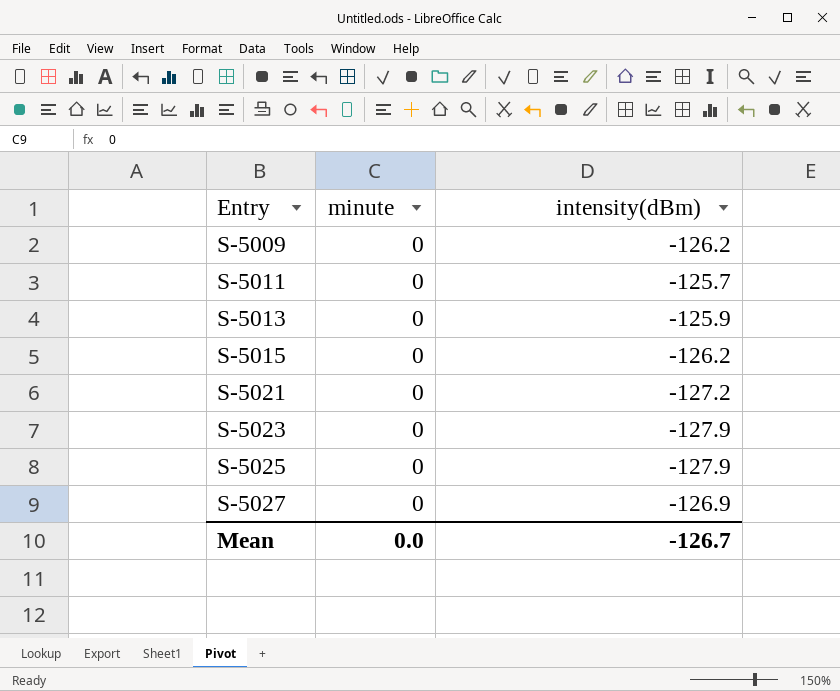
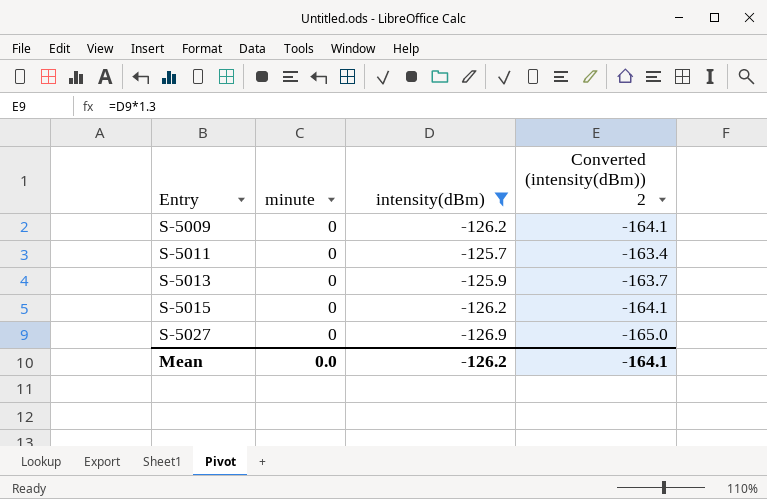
filter: none -> intensity(dBm) >= -126.9
column Converted (intensity(dBm)) 2 | formula: none -> [intensity(dBm)] * 1.3
Mean | intensity(dBm): -126.7 -> -126.2

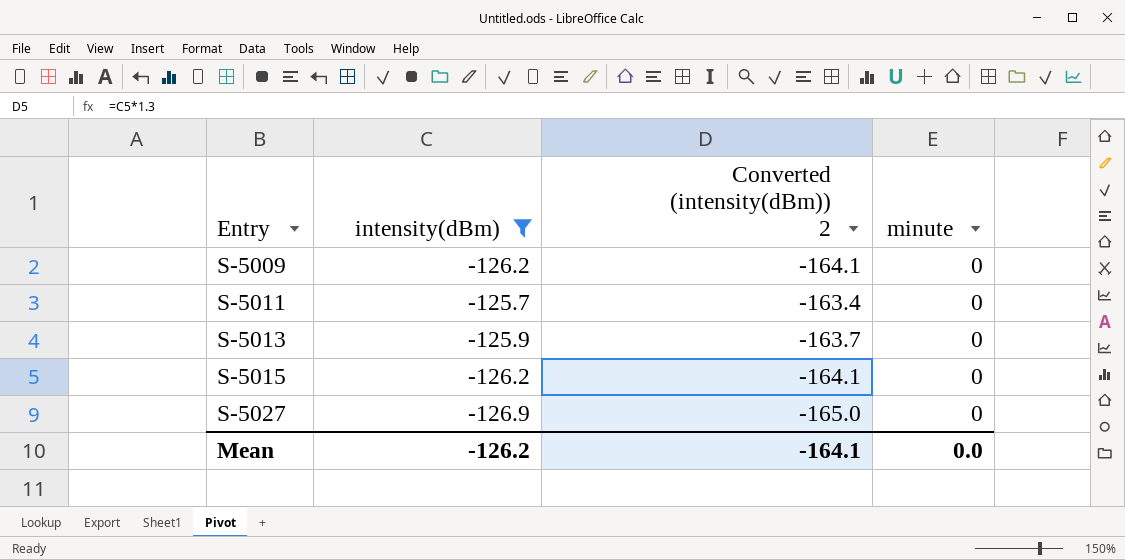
column minute | position: 2 -> 4

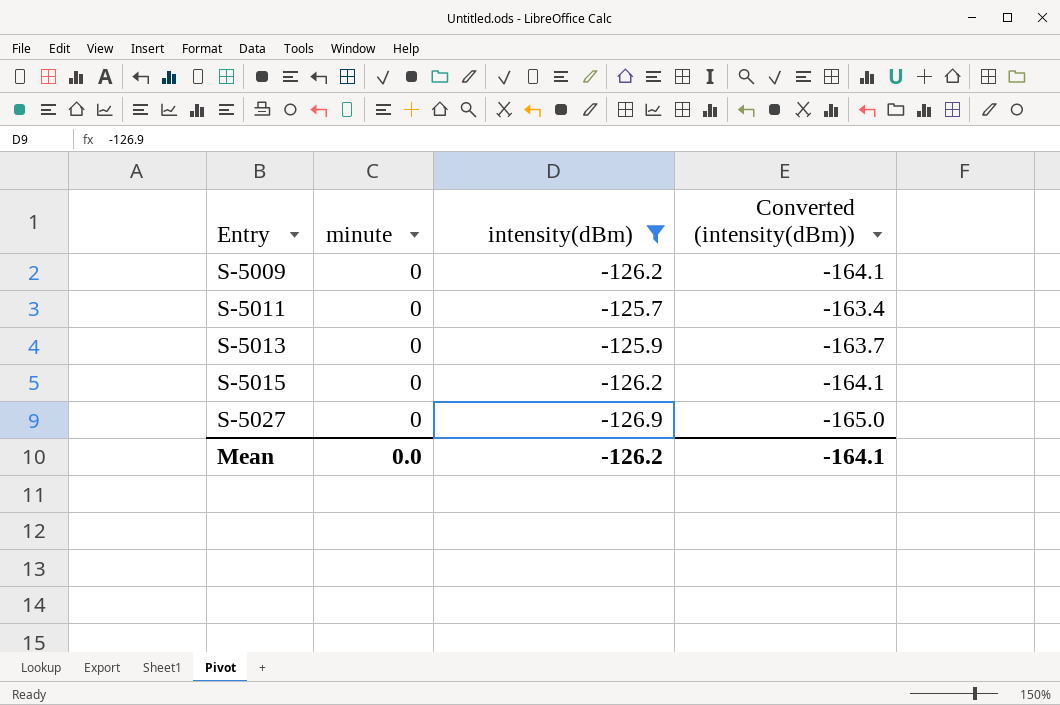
column minute | position: 4 -> 2
column name: Converted (intensity(dBm)) 2 -> Converted (intensity(dBm))

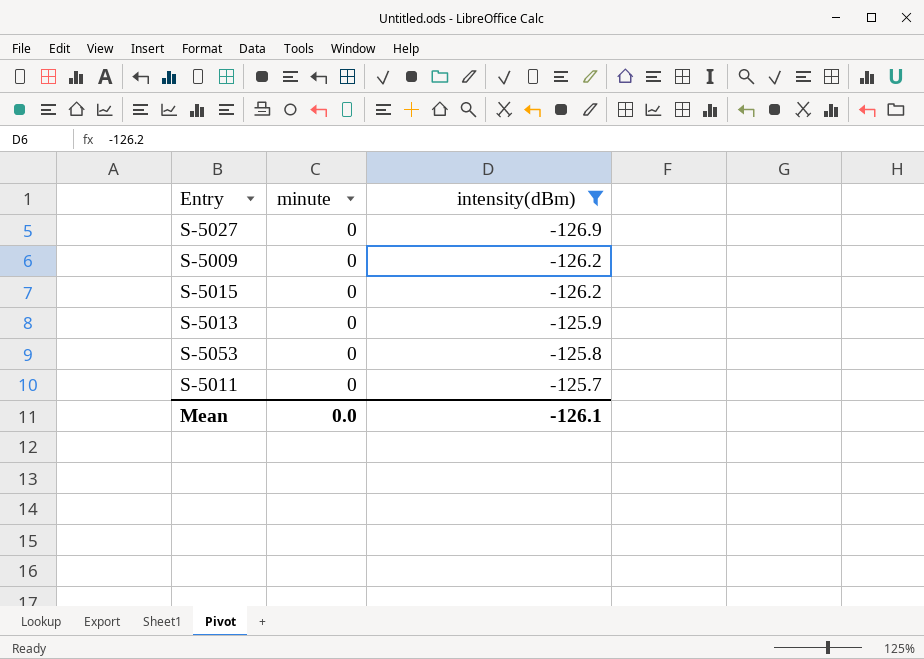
row order: Entry ascending -> intensity(dBm) ascending
column Converted (intensity(dBm)) | formula: [intensity(dBm)] * 1.3 -> none
row S-5053: none -> 0 | -125.8
Mean | intensity(dBm): -126.2 -> -126.1

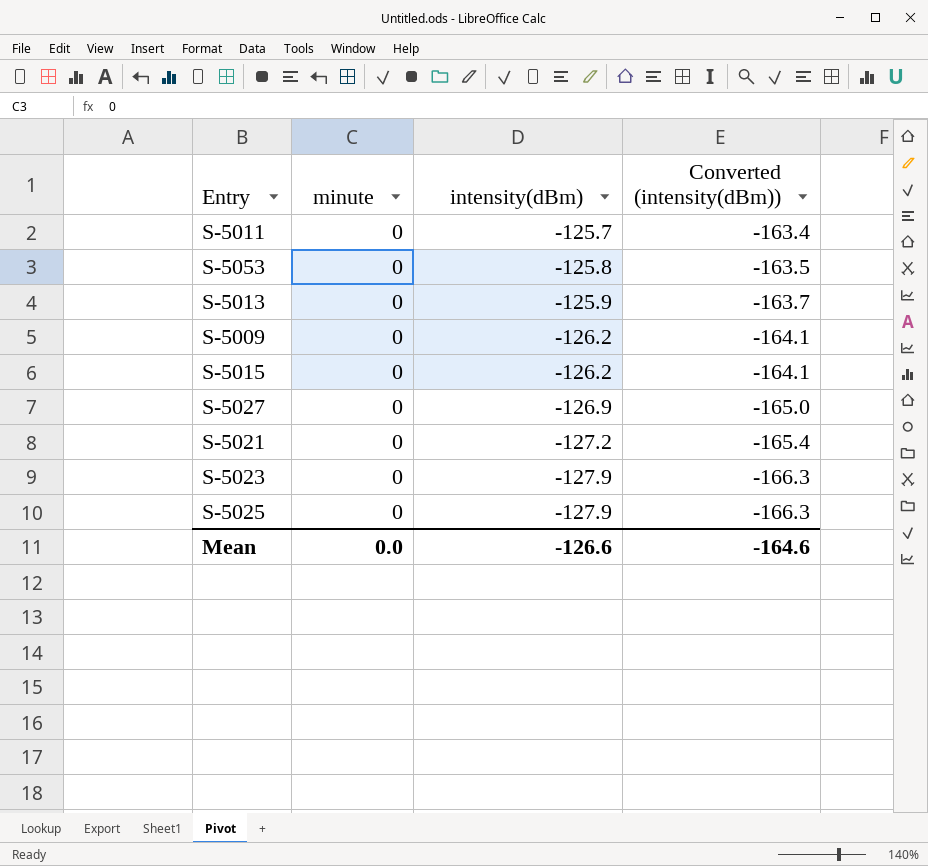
filter: intensity(dBm) >= -126.9 -> none
row order: intensity(dBm) ascending -> intensity(dBm) descending
column Converted (intensity(dBm)) | formula: none -> [intensity(dBm)] * 1.3
Mean | intensity(dBm): -126.1 -> -126.6

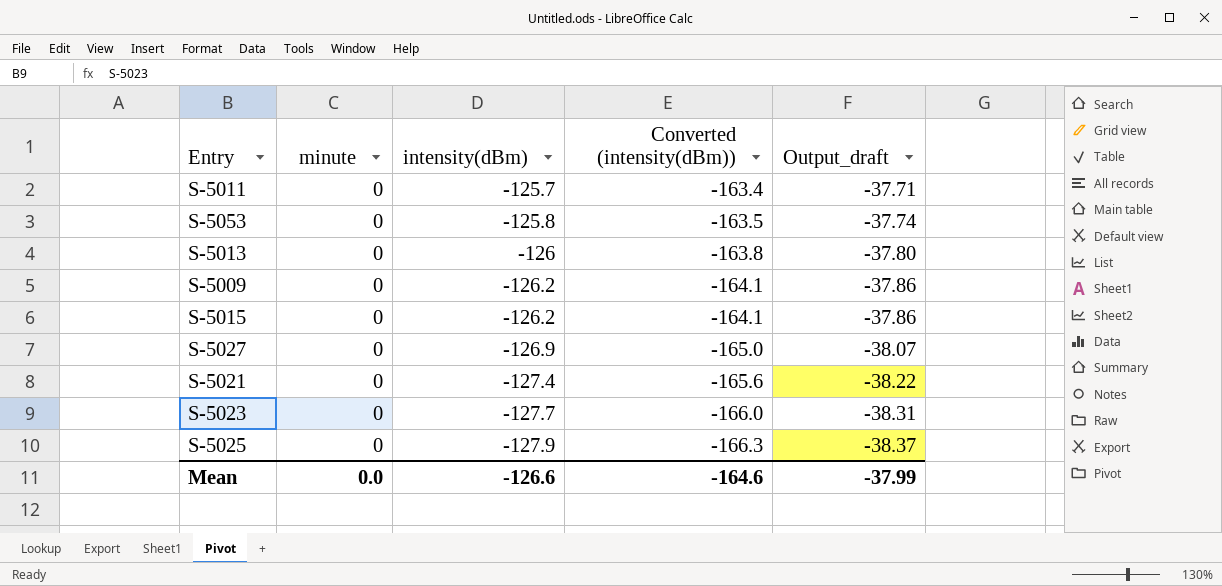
column Output_draft | formula: none -> [intensity(dBm)] * 0.3
S-5013 | intensity(dBm): -125.9 -> -126
S-5013 | Converted (intensity(dBm)): -163.7 -> -163.8
S-5021 | intensity(dBm): -127.2 -> -127.4
S-5021 | Converted (intensity(dBm)): -165.4 -> -165.6
S-5023 | intensity(dBm): -127.9 -> -127.7
S-5023 | Converted (intensity(dBm)): -166.3 -> -166.0

